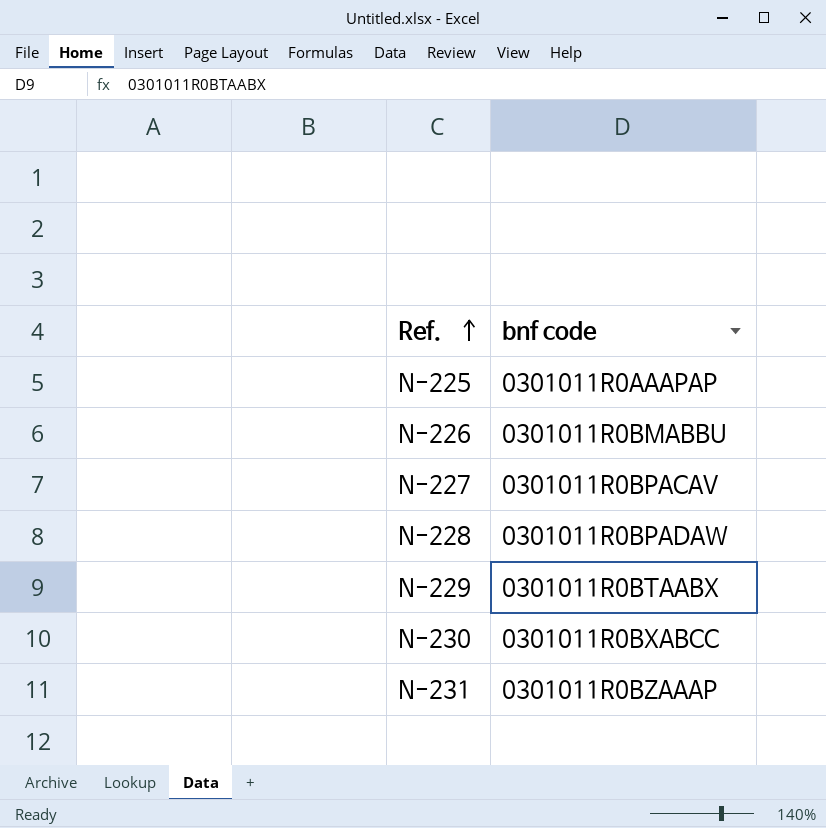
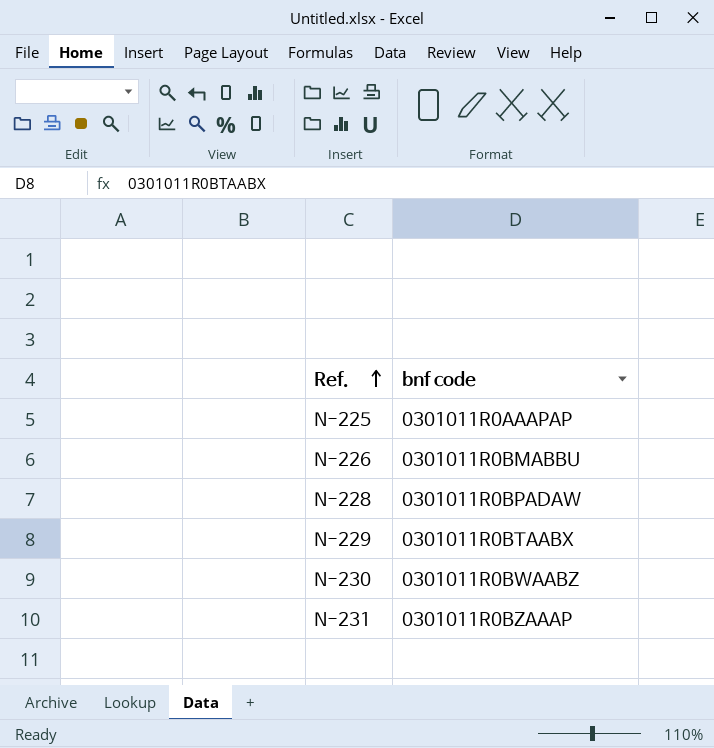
row N-227: 0301011R0BPACAV -> none
N-230 | bnf code: 0301011R0BXABCC -> 0301011R0BWAABZ

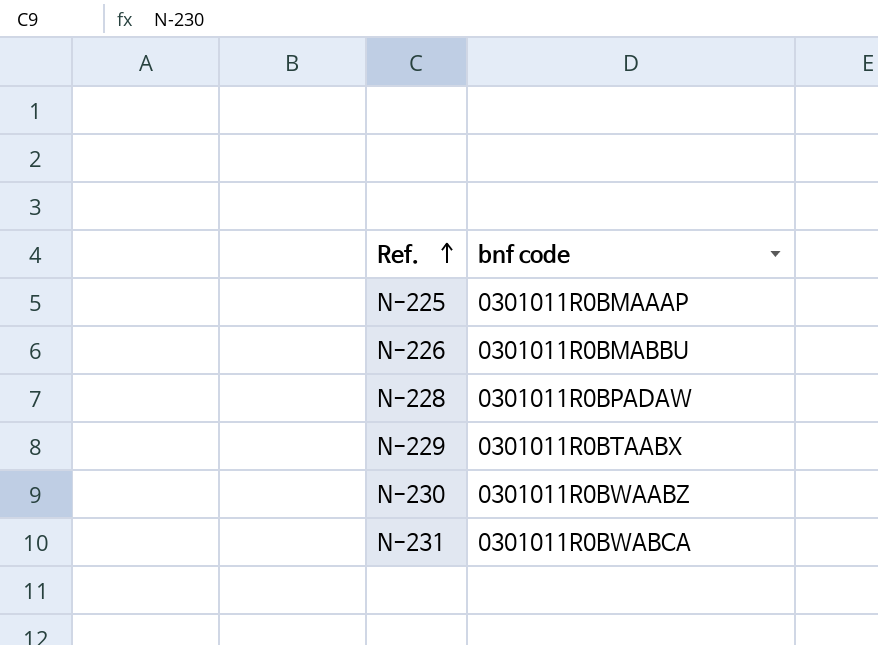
N-225 | bnf code: 0301011R0AAAPAP -> 0301011R0BMAAAP
N-231 | bnf code: 0301011R0BZAAAP -> 0301011R0BWABCA

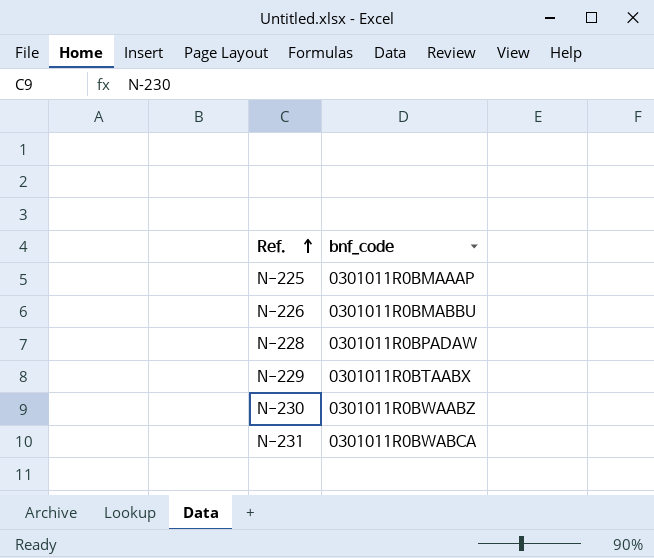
column name: bnf code -> bnf_code

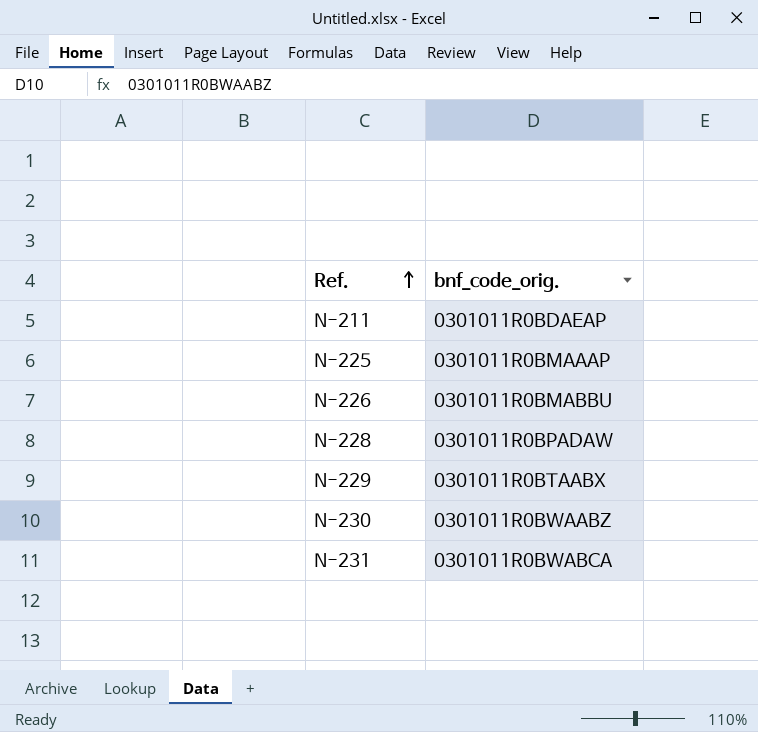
column name: bnf_code -> bnf_code_orig.
row N-211: none -> 0301011R0BDAEAP

